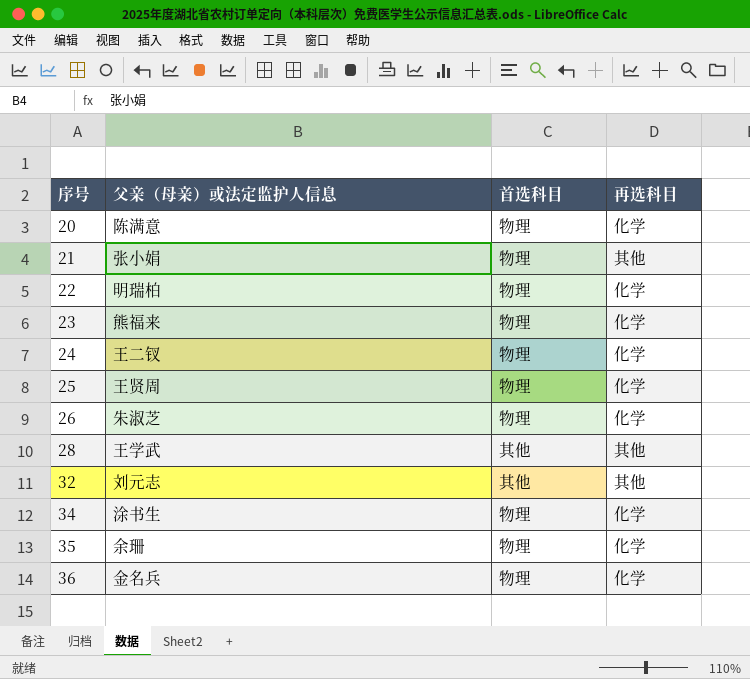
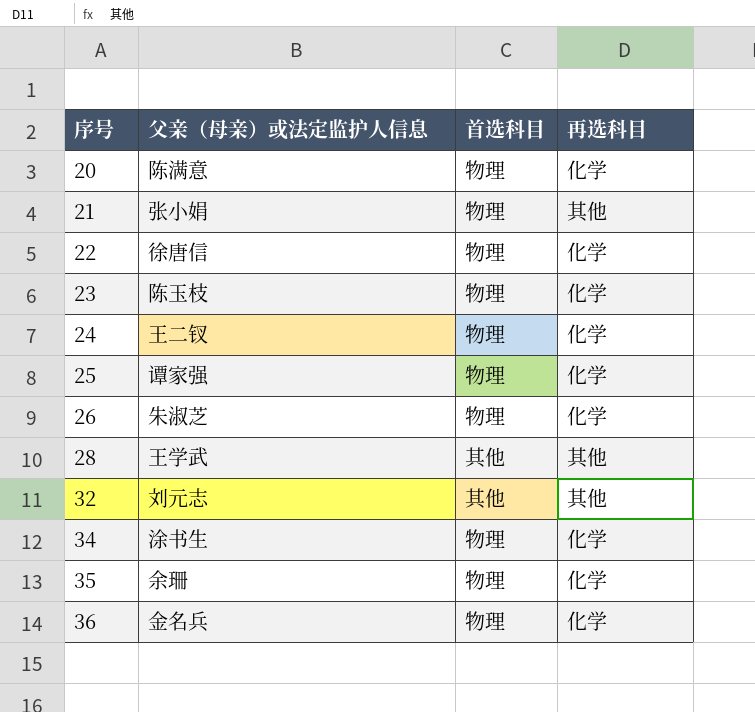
22 | 父亲（母亲）或法定监护人信息: 明瑞柏 -> 徐唐信
23 | 父亲（母亲）或法定监护人信息: 熊福来 -> 陈玉枝
25 | 父亲（母亲）或法定监护人信息: 王贤周 -> 谭家强

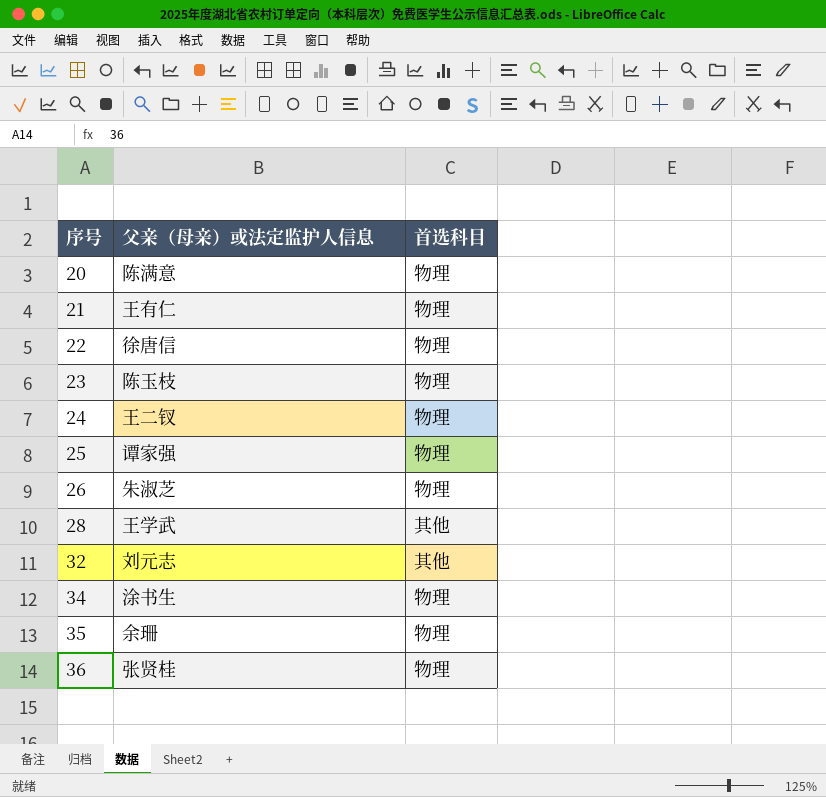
column 再选科目 | position: 4 -> none
21 | 父亲（母亲）或法定监护人信息: 张小娟 -> 王有仁
36 | 父亲（母亲）或法定监护人信息: 金名兵 -> 张贤桂

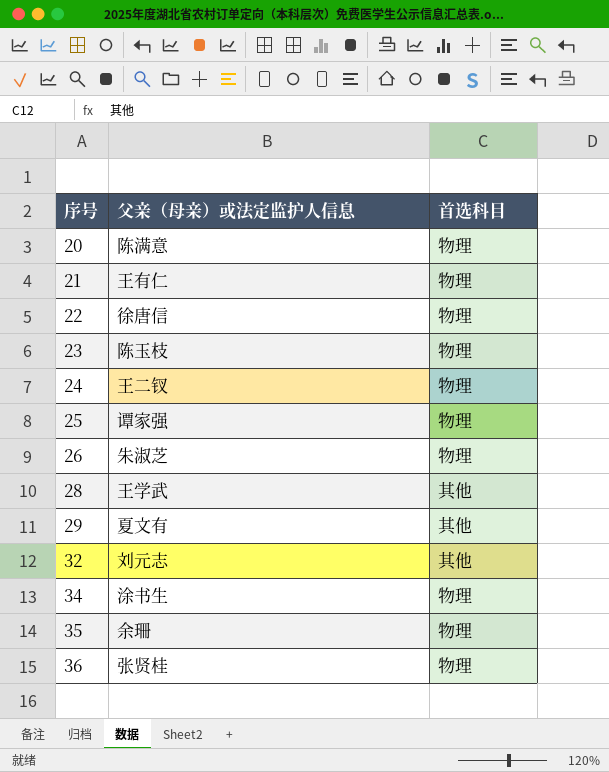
row 29: none -> 夏文有 | 其他

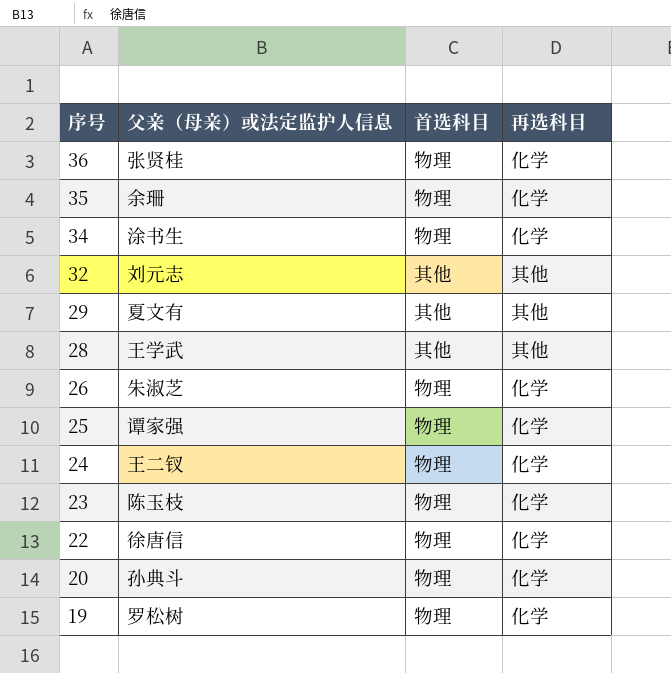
row order: 序号 ascending -> 序号 descending
column 再选科目 | position: none -> 4
row 21: 王有仁 | 物理 -> none
20 | 父亲（母亲）或法定监护人信息: 陈满意 -> 孙典斗
row 19: none -> 罗松树 | 物理 | 化学

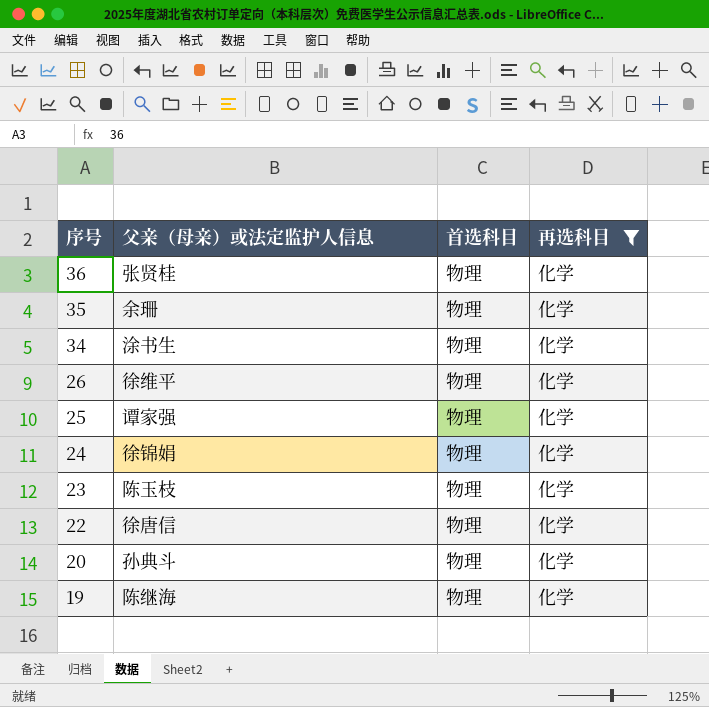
filter: none -> 再选科目 = 化学
26 | 父亲（母亲）或法定监护人信息: 朱淑芝 -> 徐维平
24 | 父亲（母亲）或法定监护人信息: 王二钗 -> 徐锦娟
19 | 父亲（母亲）或法定监护人信息: 罗松树 -> 陈继海

